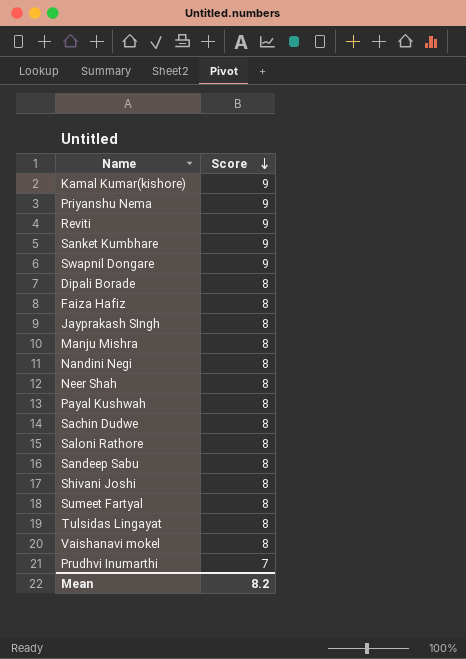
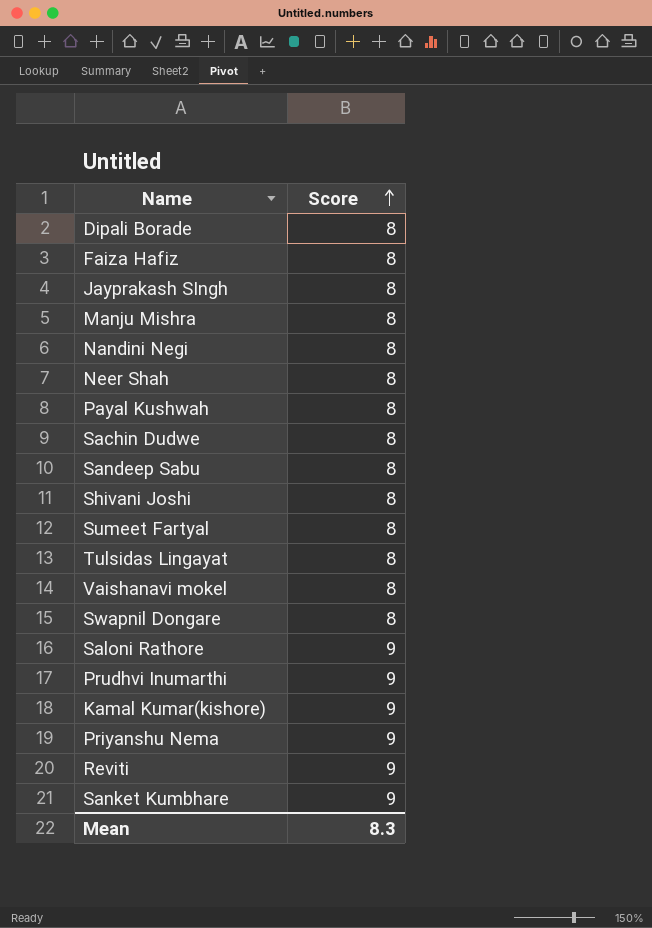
row order: Score descending -> Score ascending
Swapnil Dongare | Score: 9 -> 8
Saloni Rathore | Score: 8 -> 9
Prudhvi Inumarthi | Score: 7 -> 9
Mean | Score: 8.2 -> 8.3

